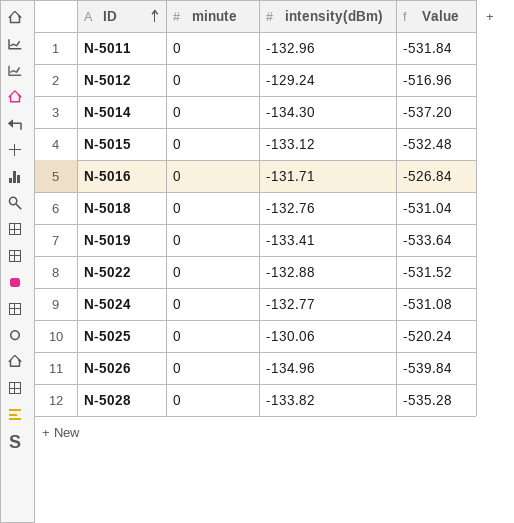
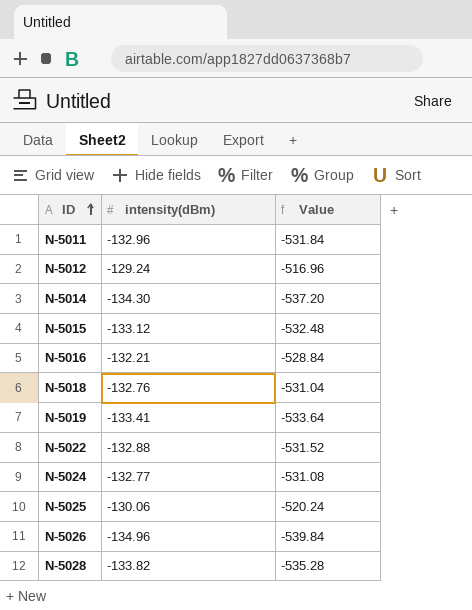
column minute | position: 2 -> none
N-5016 | intensity(dBm): -131.71 -> -132.21
N-5016 | Value: -526.84 -> -528.84

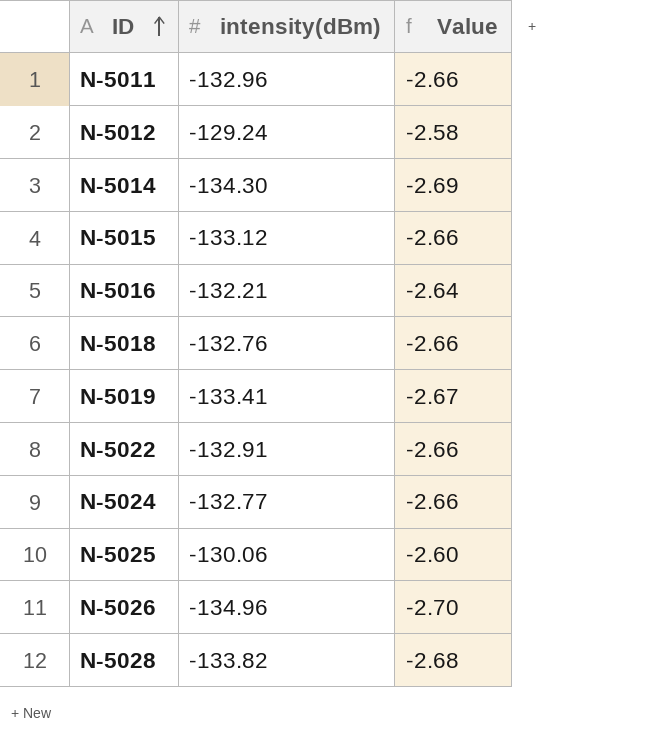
column Value | formula: [intensity(dBm)] * 4 -> [intensity(dBm)] * 0.02
N-5022 | intensity(dBm): -132.88 -> -132.91

